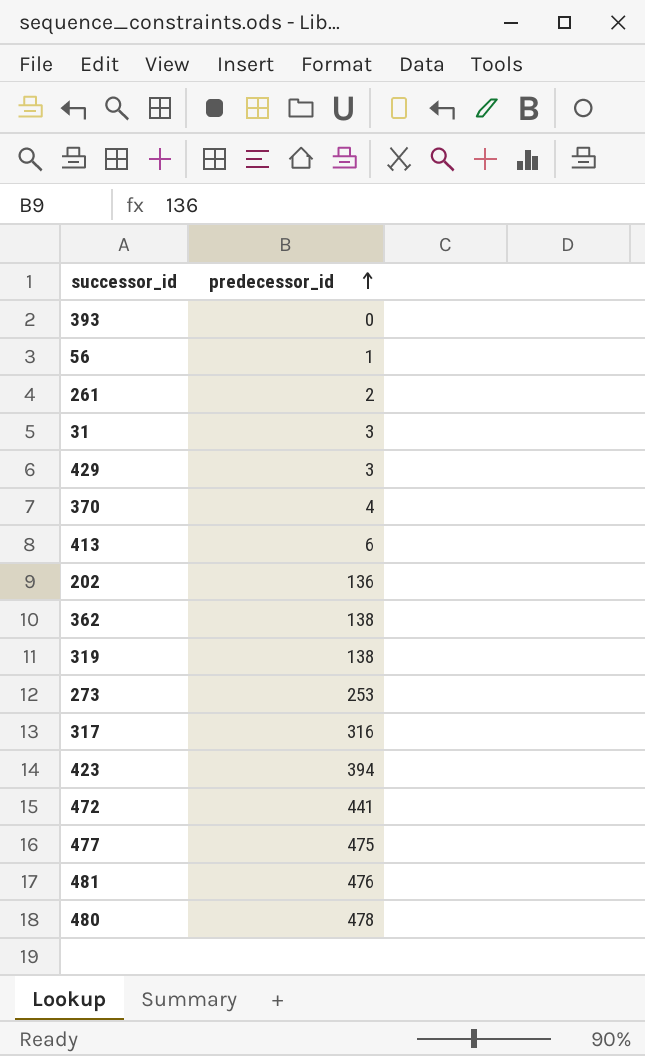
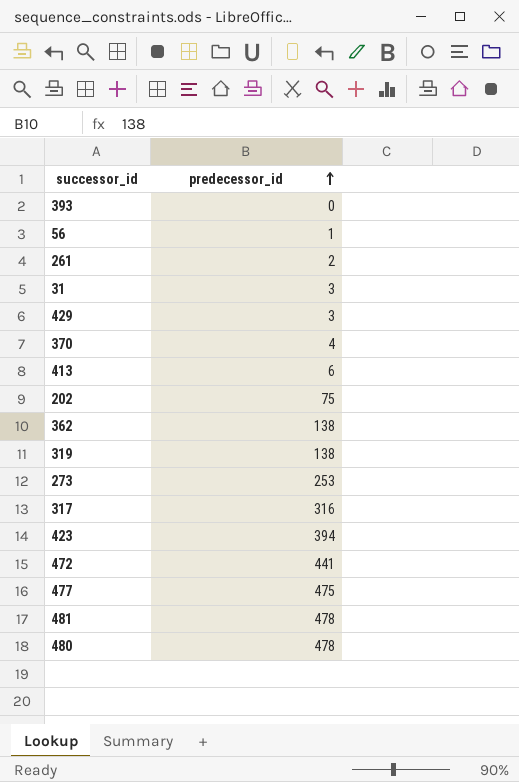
202 | predecessor_id: 136 -> 75
481 | predecessor_id: 476 -> 478

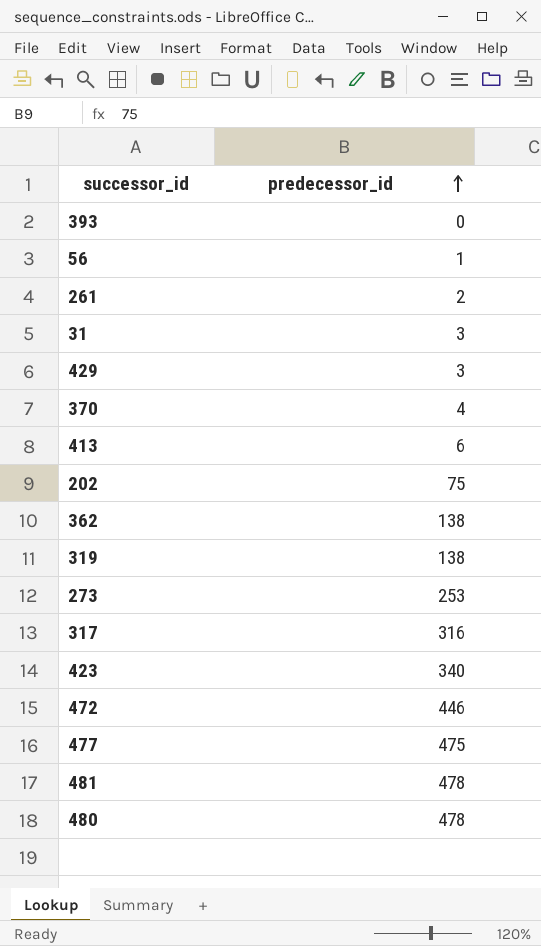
423 | predecessor_id: 394 -> 340
472 | predecessor_id: 441 -> 446

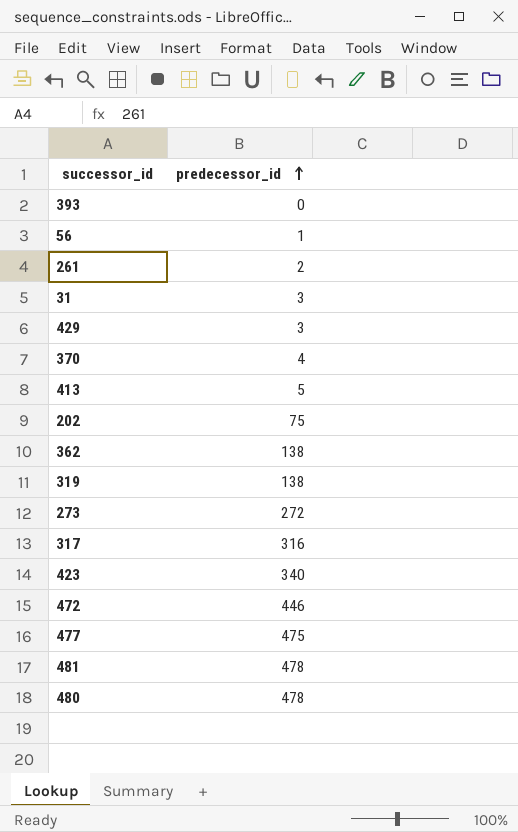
413 | predecessor_id: 6 -> 5
273 | predecessor_id: 253 -> 272

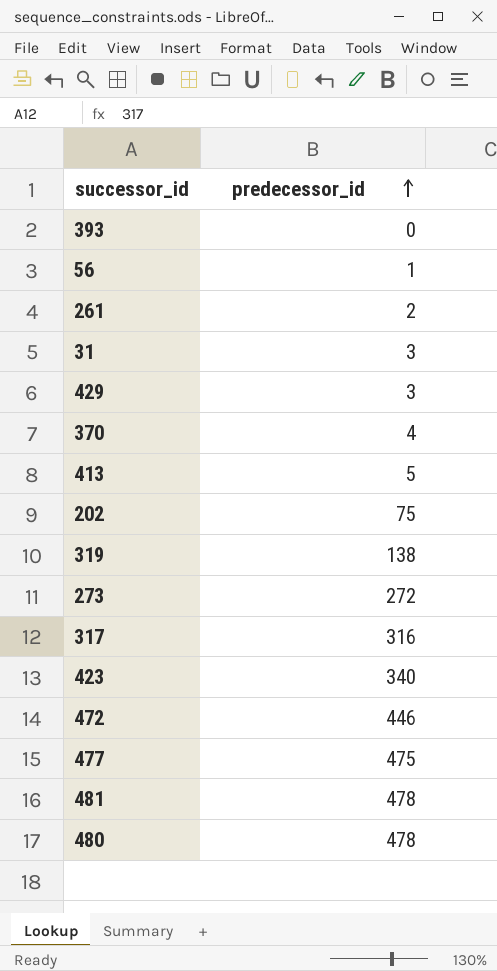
row 362: 138 -> none

